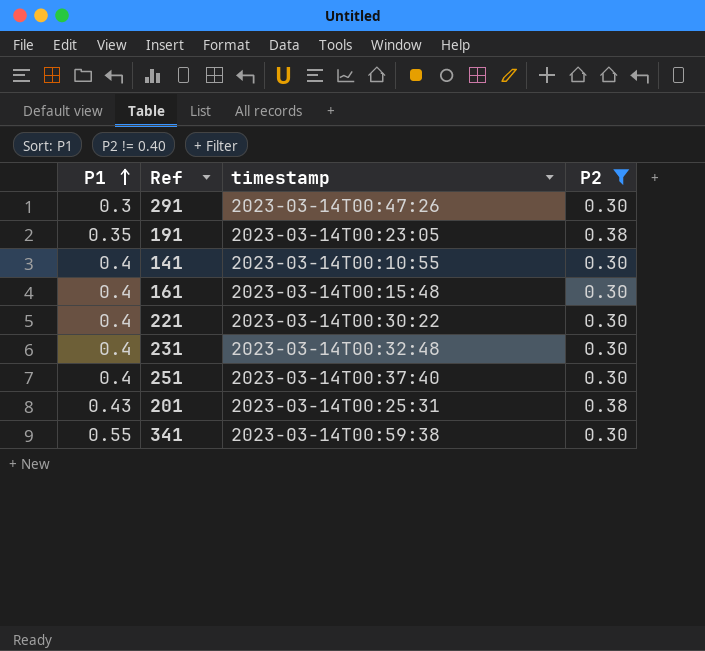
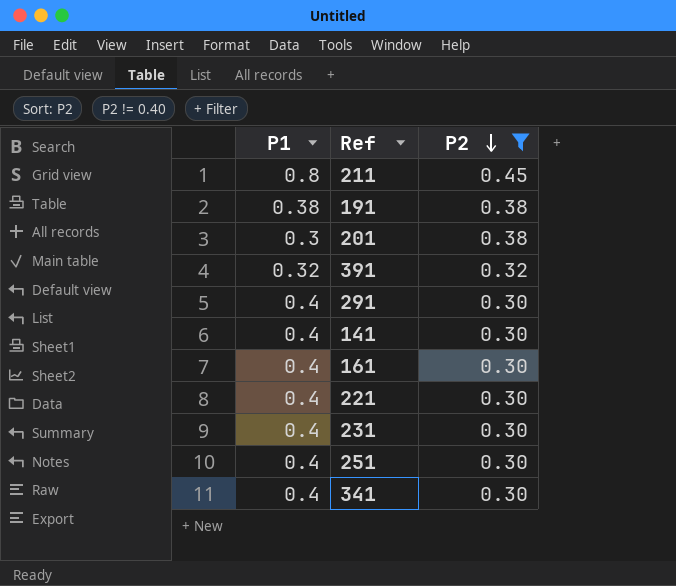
row order: P1 ascending -> P2 descending
column timestamp | position: 3 -> none
row 211: none -> 0.8 | 0.45
191 | P1: 0.35 -> 0.38
201 | P1: 0.43 -> 0.3
row 391: none -> 0.32 | 0.32
291 | P1: 0.3 -> 0.4
341 | P1: 0.55 -> 0.4

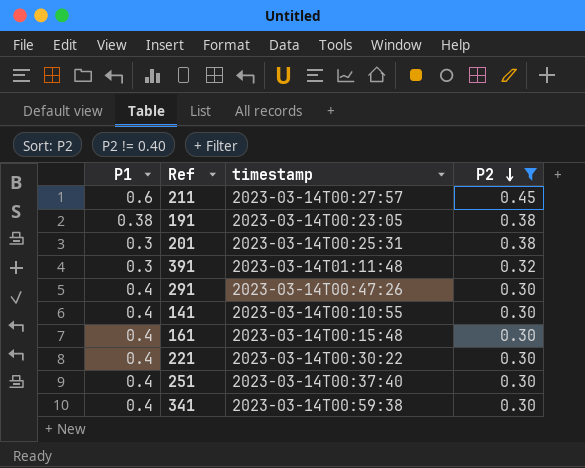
column timestamp | position: none -> 3
row 231: 0.4 | 0.30 -> none
211 | P1: 0.8 -> 0.6
391 | P1: 0.32 -> 0.3

